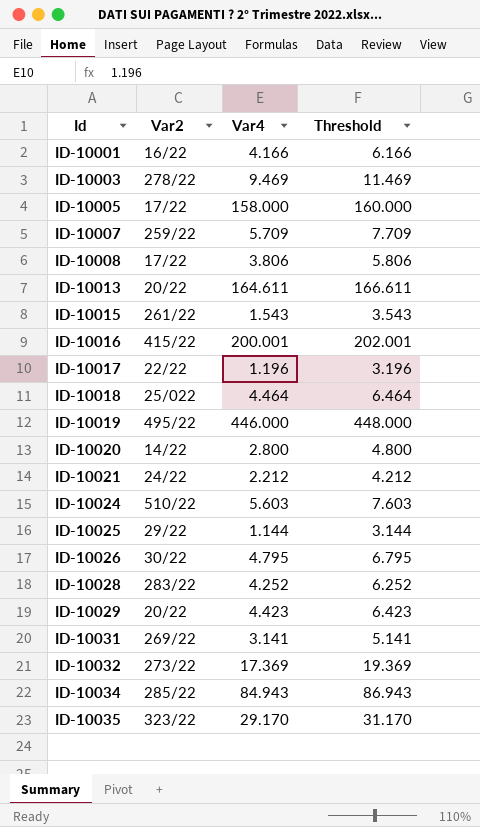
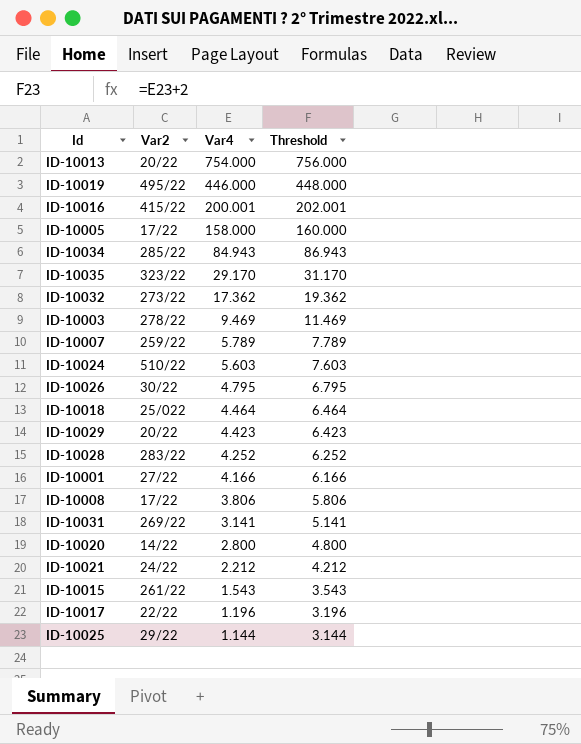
row order: Id ascending -> Var4 descending
ID-10013 | Var4: 164.611 -> 754.000
ID-10013 | Threshold: 166.611 -> 756.000
ID-10032 | Var4: 17.369 -> 17.362
ID-10032 | Threshold: 19.369 -> 19.362
ID-10007 | Var4: 5.709 -> 5.789
ID-10007 | Threshold: 7.709 -> 7.789
ID-10001 | Var2: 16/22 -> 27/22

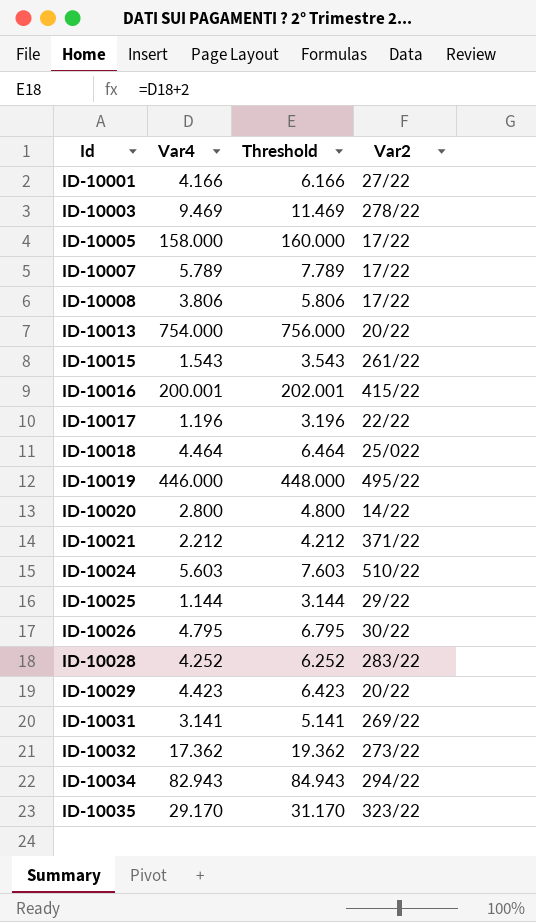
row order: Var4 descending -> Id ascending
column Var2 | position: 2 -> 4
ID-10007 | Var2: 259/22 -> 17/22
ID-10021 | Var2: 24/22 -> 371/22
ID-10034 | Var4: 84.943 -> 82.943
ID-10034 | Threshold: 86.943 -> 84.943
ID-10034 | Var2: 285/22 -> 294/22

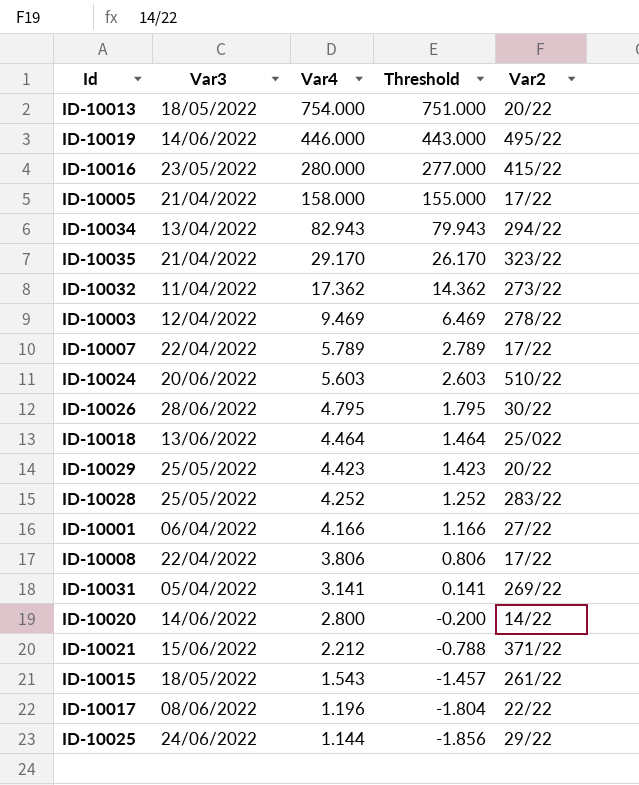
row order: Id ascending -> Var4 descending
column Var3 | position: none -> 2
column Threshold | formula: [Var4] + 2 -> [Var4] - 3
ID-10016 | Var4: 200.001 -> 280.000

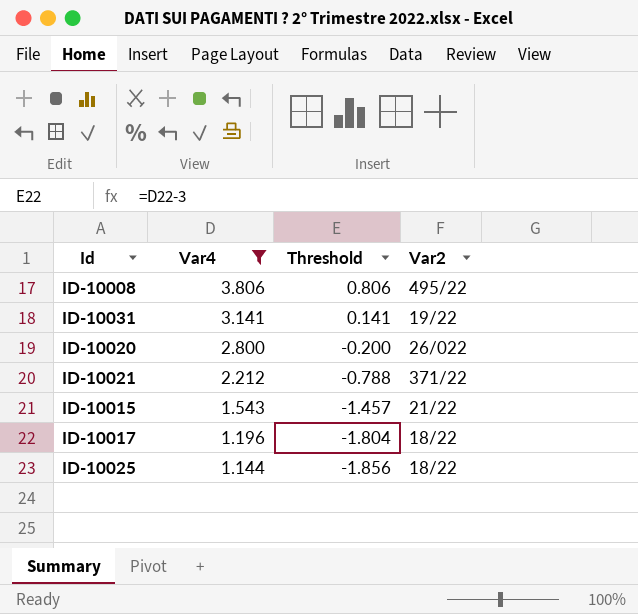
filter: none -> Var4 <= 3.806
column Var3 | position: 2 -> none
ID-10008 | Var2: 17/22 -> 495/22
ID-10031 | Var2: 269/22 -> 19/22
ID-10020 | Var2: 14/22 -> 26/022
ID-10015 | Var2: 261/22 -> 21/22
ID-10017 | Var2: 22/22 -> 18/22
ID-10025 | Var2: 29/22 -> 18/22

